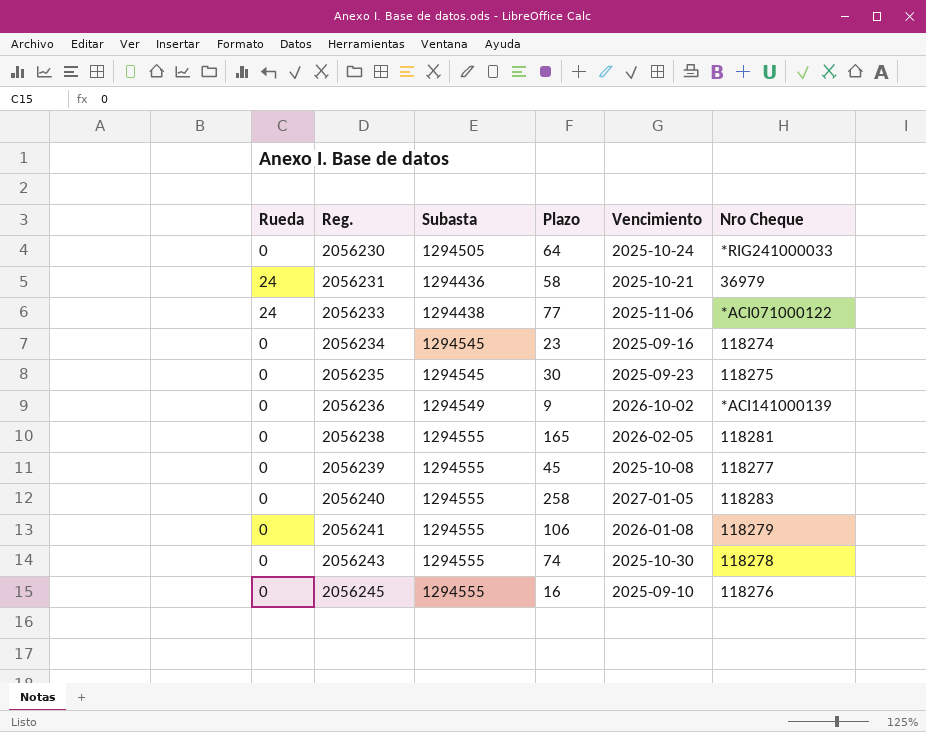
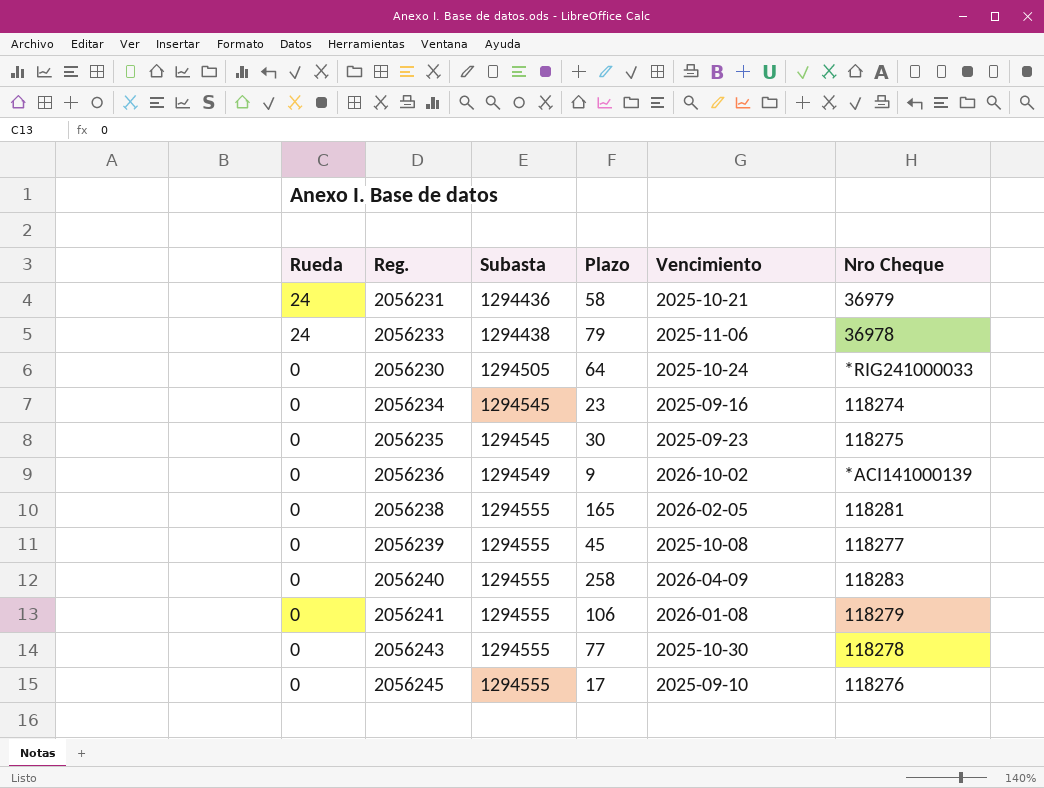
row order: Reg. ascending -> Rueda descending
2056233 | Plazo: 77 -> 79
2056233 | Nro Cheque: *ACI071000122 -> 36978
2056240 | Vencimiento: 2027-01-05 -> 2026-04-09
2056243 | Plazo: 74 -> 77
2056245 | Plazo: 16 -> 17

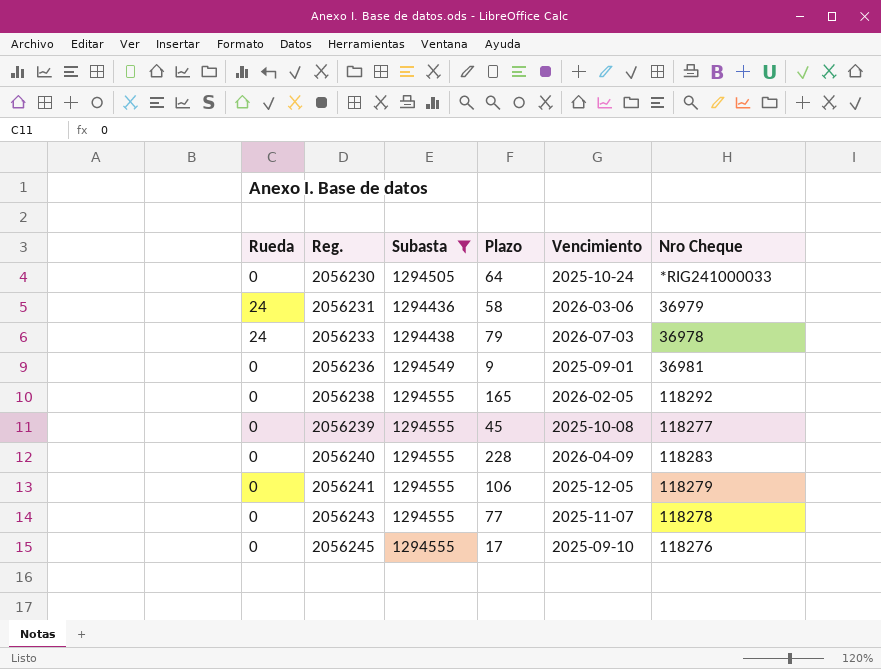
filter: none -> Subasta != 1294545
row order: Rueda descending -> Reg. ascending
2056231 | Vencimiento: 2025-10-21 -> 2026-03-06
2056233 | Vencimiento: 2025-11-06 -> 2026-07-03
2056236 | Vencimiento: 2026-10-02 -> 2025-09-01
2056236 | Nro Cheque: *ACI141000139 -> 36981
2056238 | Nro Cheque: 118281 -> 118292
2056240 | Plazo: 258 -> 228
2056241 | Vencimiento: 2026-01-08 -> 2025-12-05
2056243 | Vencimiento: 2025-10-30 -> 2025-11-07

